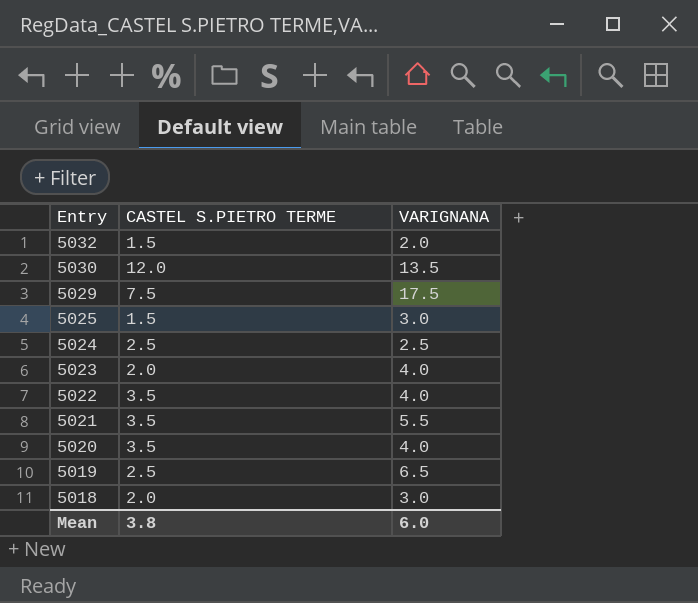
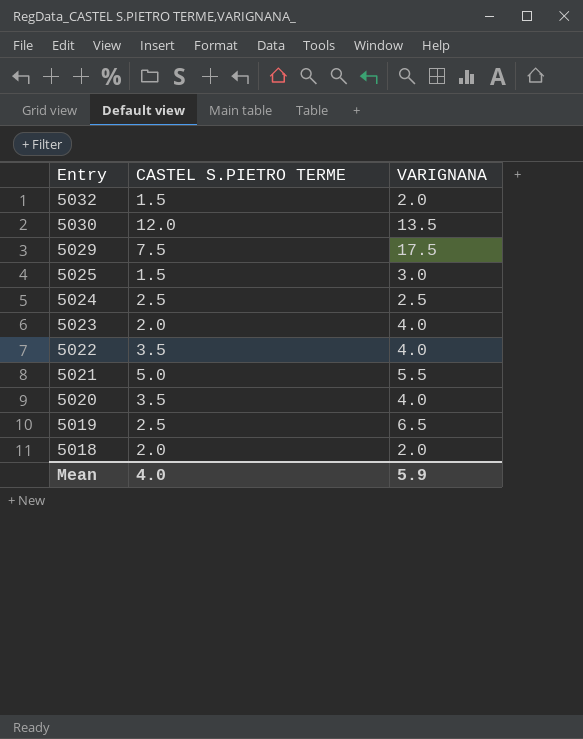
5021 | CASTEL S.PIETRO TERME: 3.5 -> 5.0
5018 | VARIGNANA: 3.0 -> 2.0
Mean | CASTEL S.PIETRO TERME: 3.8 -> 4.0
Mean | VARIGNANA: 6.0 -> 5.9

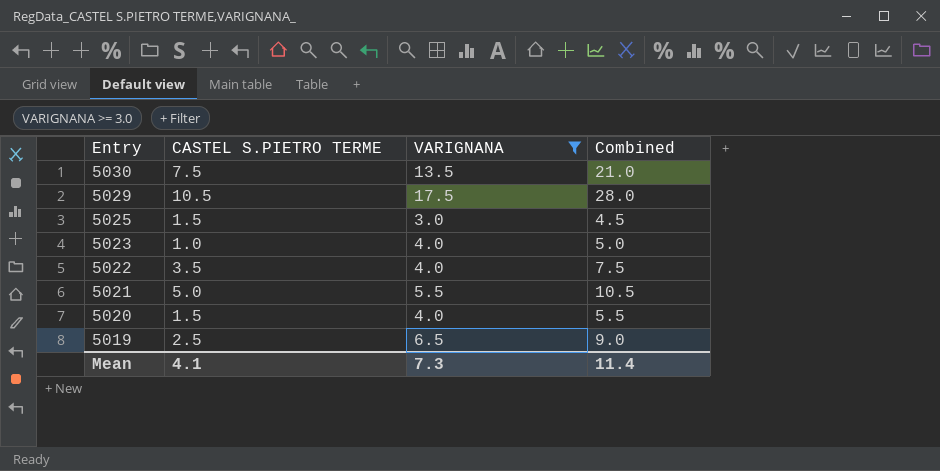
filter: none -> VARIGNANA >= 3.0
column Combined | formula: none -> [CASTEL S.PIETRO TERME] + [VARIGNANA]
5030 | CASTEL S.PIETRO TERME: 12.0 -> 7.5
5029 | CASTEL S.PIETRO TERME: 7.5 -> 10.5
5023 | CASTEL S.PIETRO TERME: 2.0 -> 1.0
5020 | CASTEL S.PIETRO TERME: 3.5 -> 1.5
Mean | CASTEL S.PIETRO TERME: 4.0 -> 4.1
Mean | VARIGNANA: 5.9 -> 7.3

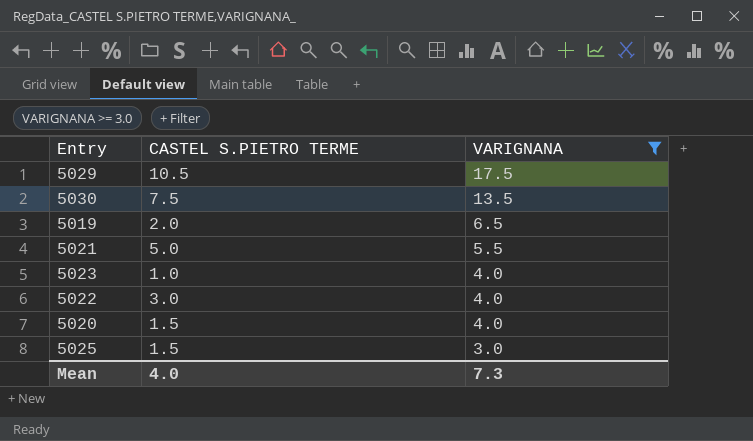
row order: Entry descending -> VARIGNANA descending
column Combined | formula: [CASTEL S.PIETRO TERME] + [VARIGNANA] -> none
5019 | CASTEL S.PIETRO TERME: 2.5 -> 2.0
5022 | CASTEL S.PIETRO TERME: 3.5 -> 3.0
Mean | CASTEL S.PIETRO TERME: 4.1 -> 4.0

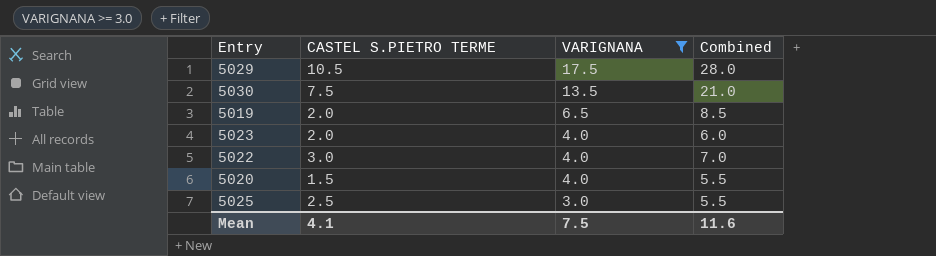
column Combined | formula: none -> [CASTEL S.PIETRO TERME] + [VARIGNANA]
row 5021: 5.0 | 5.5 -> none
5023 | CASTEL S.PIETRO TERME: 1.0 -> 2.0
5025 | CASTEL S.PIETRO TERME: 1.5 -> 2.5
Mean | CASTEL S.PIETRO TERME: 4.0 -> 4.1
Mean | VARIGNANA: 7.3 -> 7.5

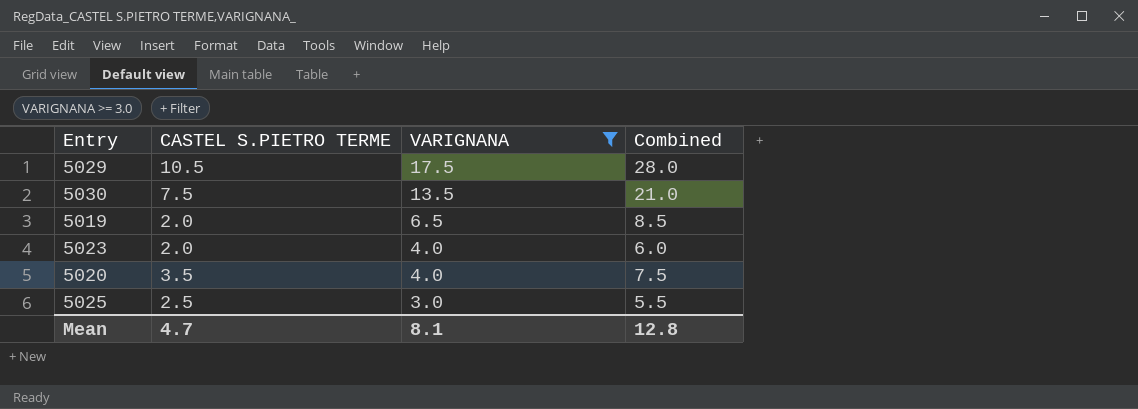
row 5022: 3.0 | 4.0 | 7.0 -> none
5020 | CASTEL S.PIETRO TERME: 1.5 -> 3.5
5020 | Combined: 5.5 -> 7.5
Mean | CASTEL S.PIETRO TERME: 4.1 -> 4.7
Mean | VARIGNANA: 7.5 -> 8.1
Mean | Combined: 11.6 -> 12.8

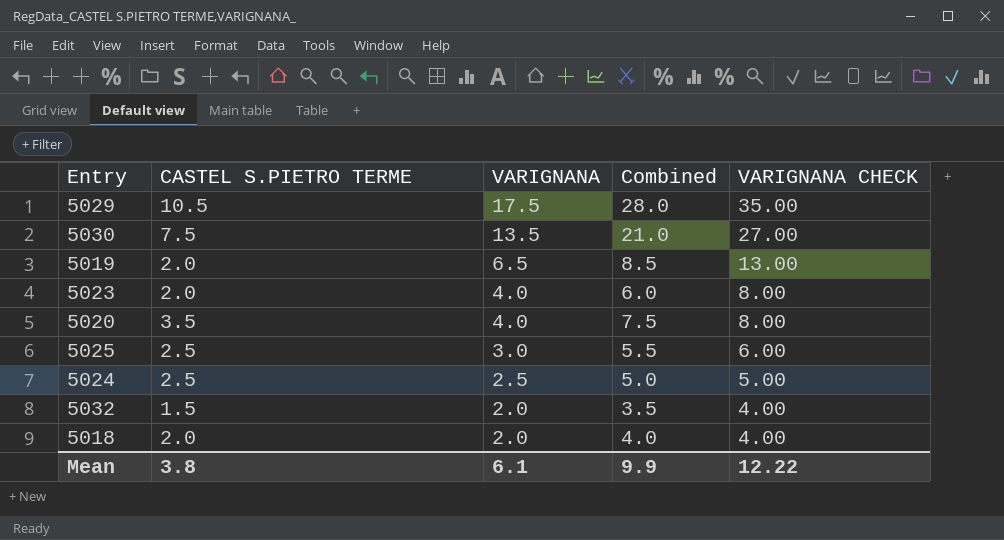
filter: VARIGNANA >= 3.0 -> none
column VARIGNANA CHECK | formula: none -> [VARIGNANA] * 2
Mean | CASTEL S.PIETRO TERME: 4.7 -> 3.8
Mean | VARIGNANA: 8.1 -> 6.1
Mean | Combined: 12.8 -> 9.9

